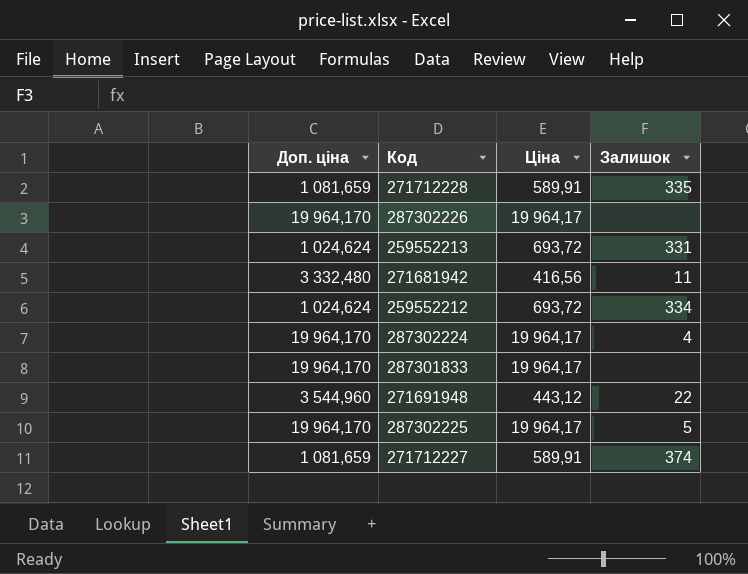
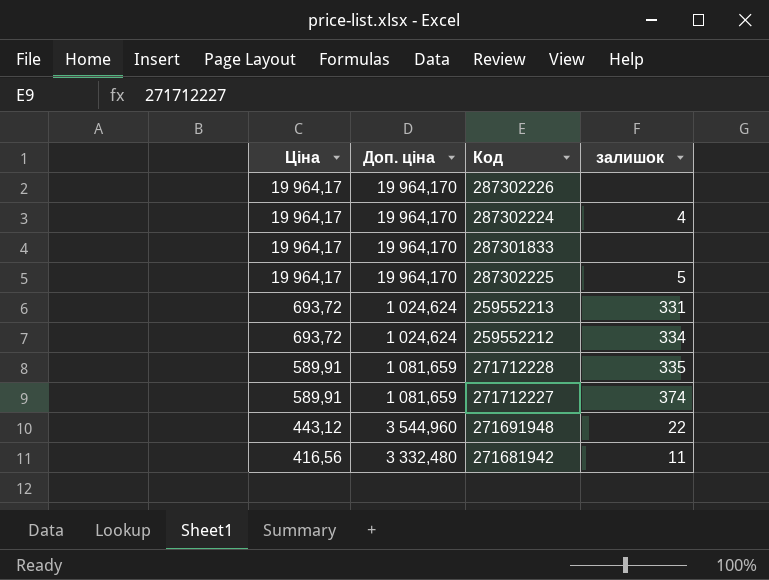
row order: none -> Ціна descending
column Ціна | position: 3 -> 1
column name: Залишок -> залишок

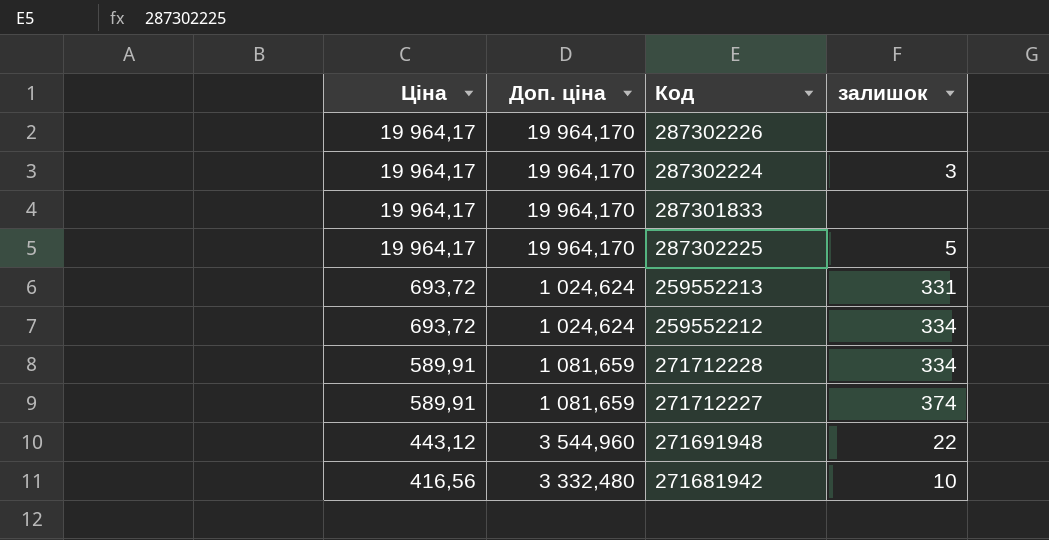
287302224 | залишок: 4 -> 3
271712228 | залишок: 335 -> 334
271681942 | залишок: 11 -> 10

